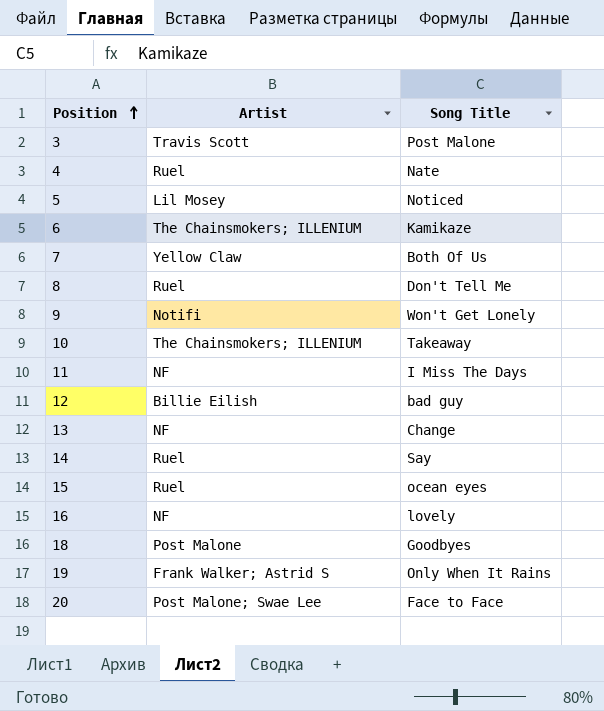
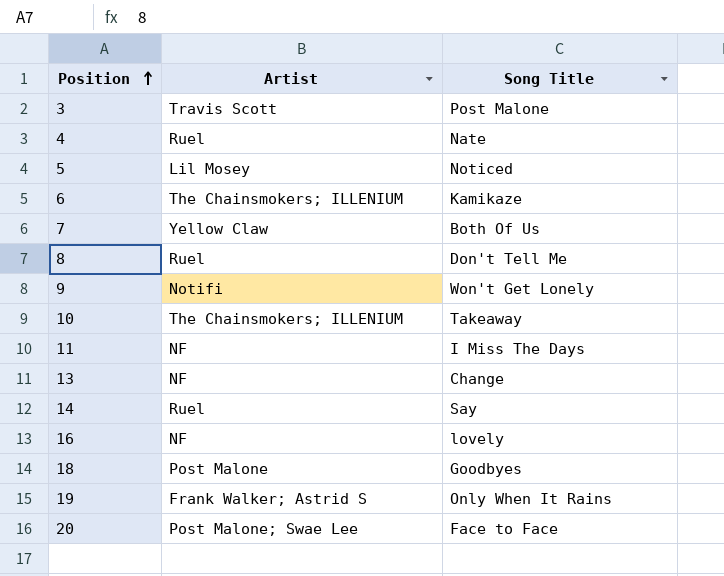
row 12: Billie Eilish | bad guy -> none
row 15: Ruel | ocean eyes -> none

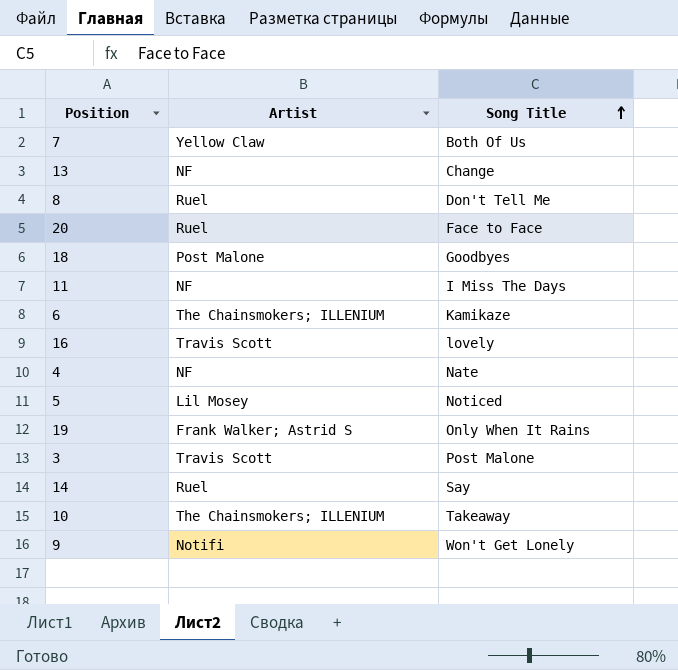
row order: Position ascending -> Song Title ascending
20 | Artist: Post Malone; Swae Lee -> Ruel
16 | Artist: NF -> Travis Scott
4 | Artist: Ruel -> NF

